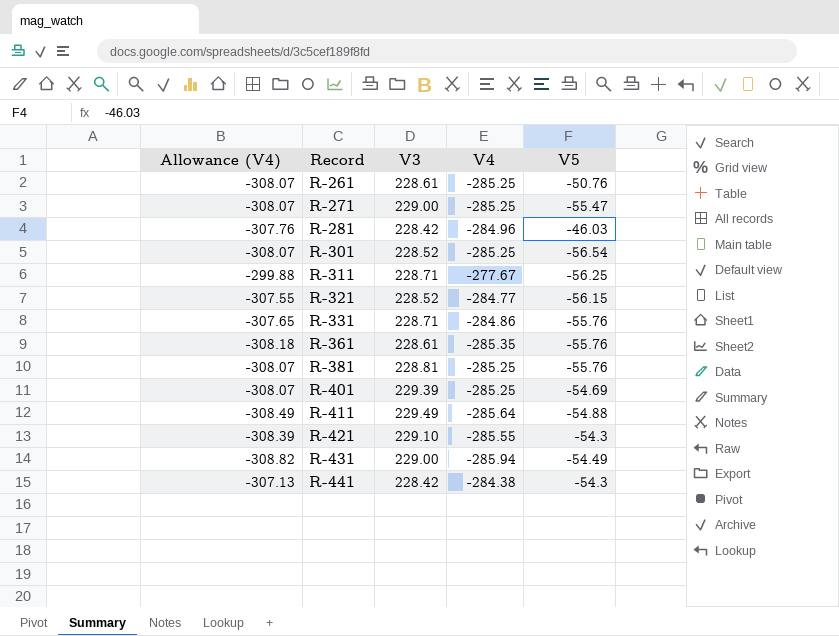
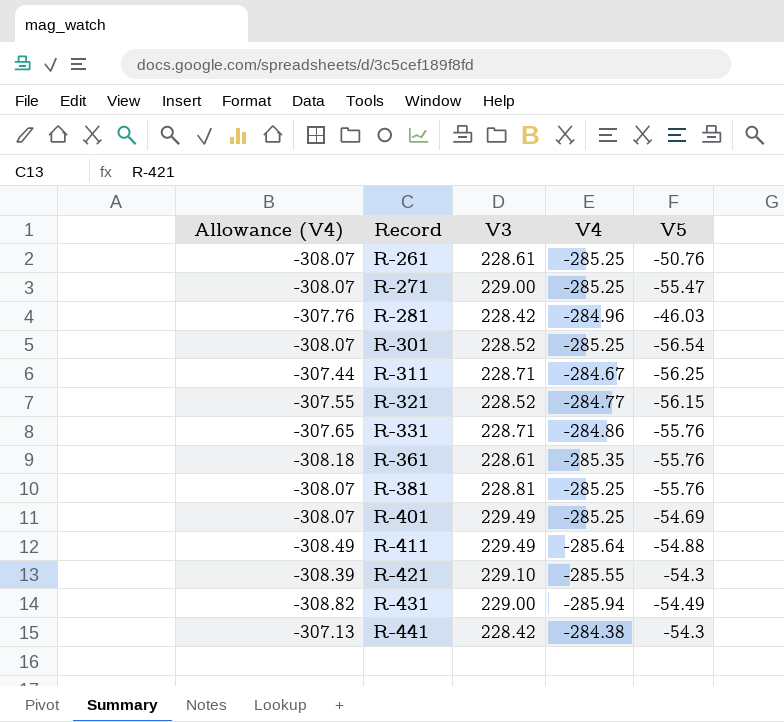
R-311 | Allowance (V4): -299.88 -> -307.44
R-311 | V4: -277.67 -> -284.67
R-401 | V3: 229.39 -> 229.49

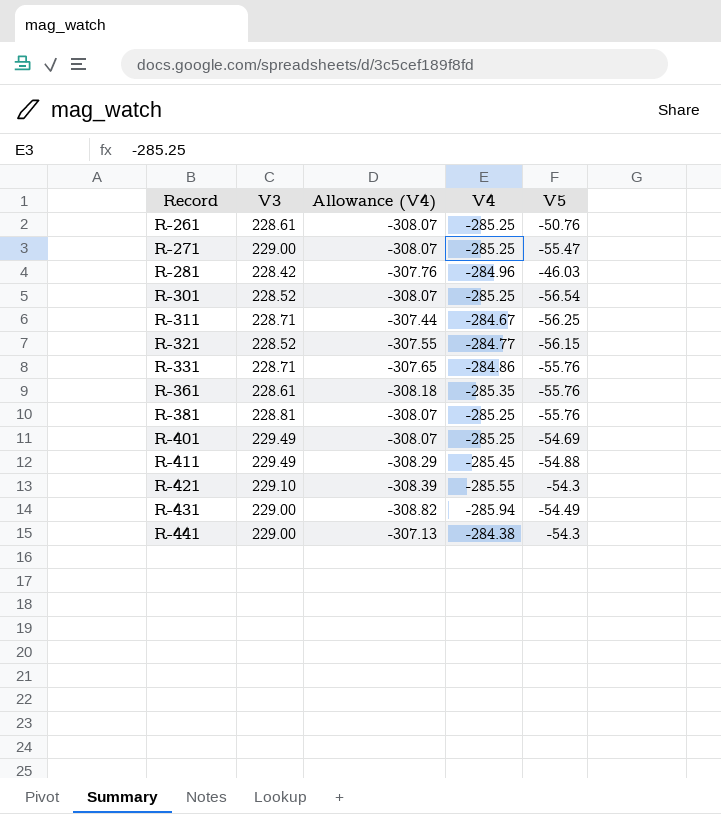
column Allowance (V4) | position: 1 -> 3
R-411 | Allowance (V4): -308.49 -> -308.29
R-411 | V4: -285.64 -> -285.45
R-441 | V3: 228.42 -> 229.00

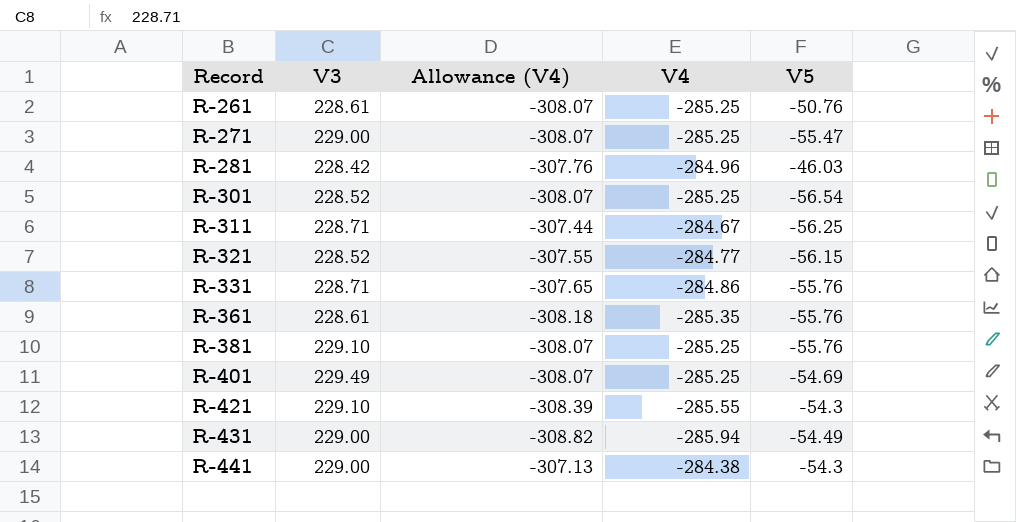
row R-411: 229.49 | -308.29 | -285.45 | -54.88 -> none
R-381 | V3: 228.81 -> 229.10

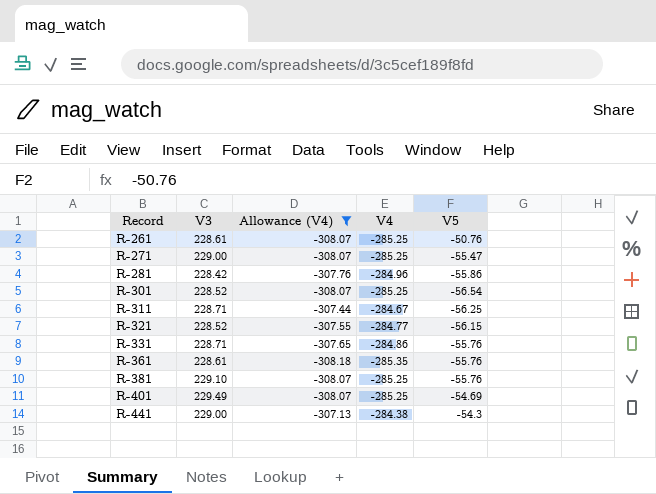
filter: none -> Allowance (V4) >= -308.18
R-281 | V5: -46.03 -> -55.86

